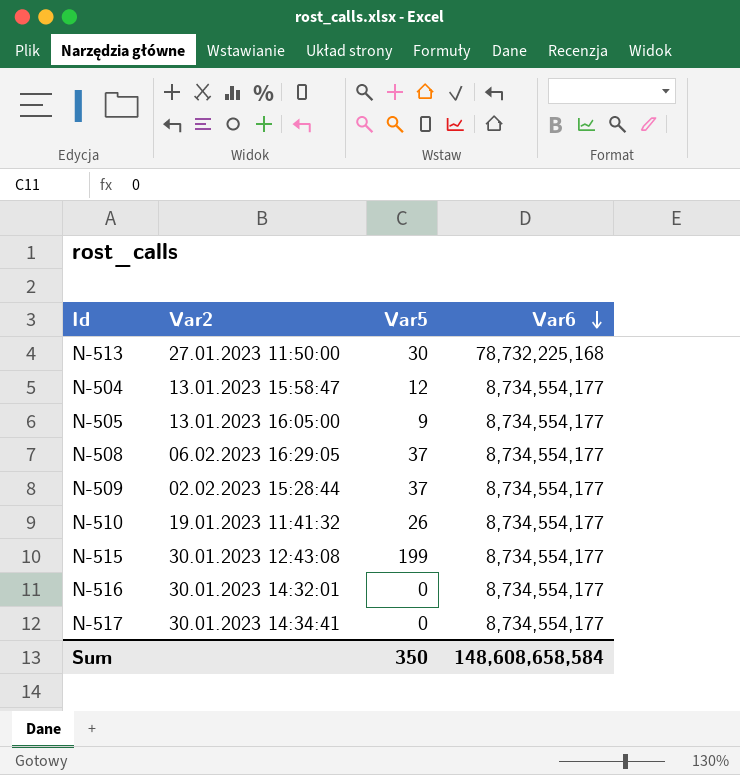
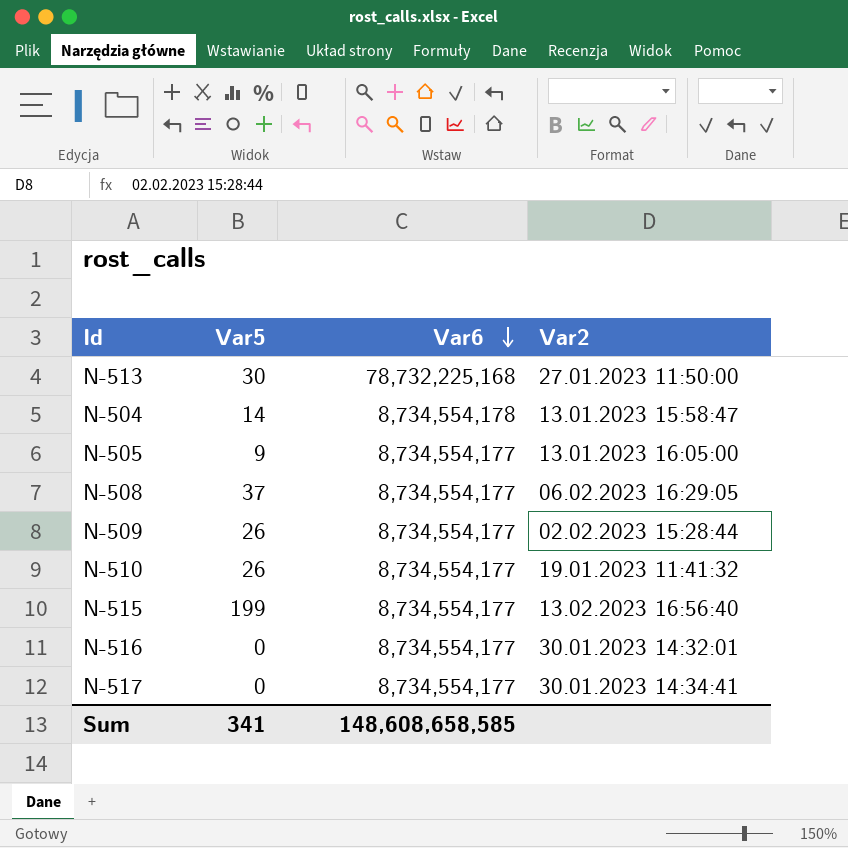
column Var2 | position: 2 -> 4
N-504 | Var5: 12 -> 14
N-504 | Var6: 8,734,554,177 -> 8,734,554,178
N-509 | Var5: 37 -> 26
N-515 | Var2: 30.01.2023 12:43:08 -> 13.02.2023 16:56:40
Sum | Var5: 350 -> 341
Sum | Var6: 148,608,658,584 -> 148,608,658,585

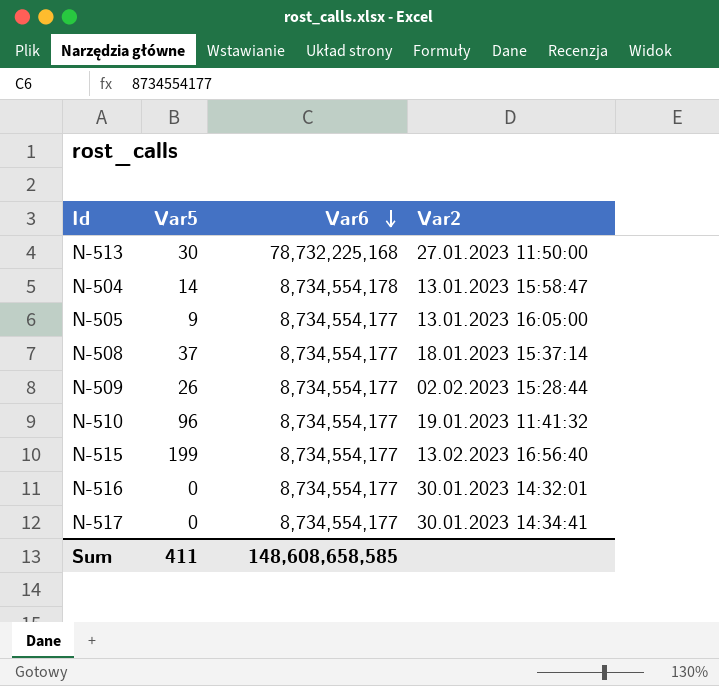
N-508 | Var2: 06.02.2023 16:29:05 -> 18.01.2023 15:37:14
N-510 | Var5: 26 -> 96
Sum | Var5: 341 -> 411

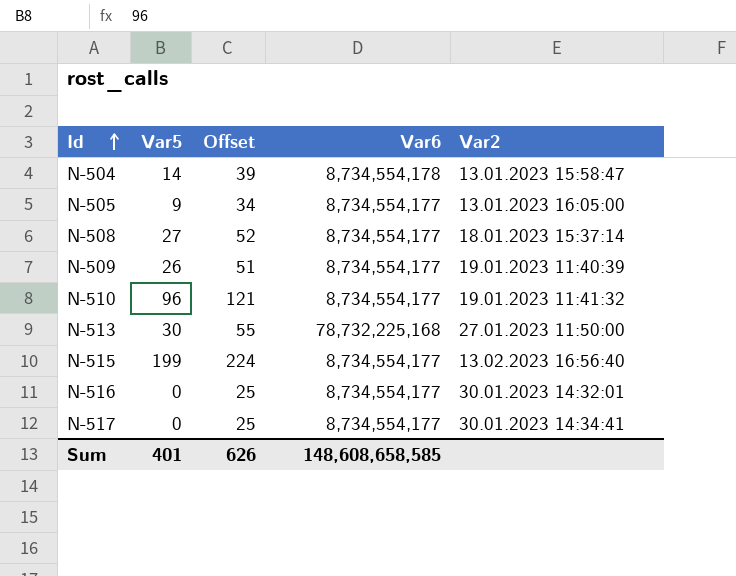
row order: Var6 descending -> Id ascending
column Offset | formula: none -> [Var5] + 25
N-508 | Var5: 37 -> 27
N-509 | Var2: 02.02.2023 15:28:44 -> 19.01.2023 11:40:39
Sum | Var5: 411 -> 401

